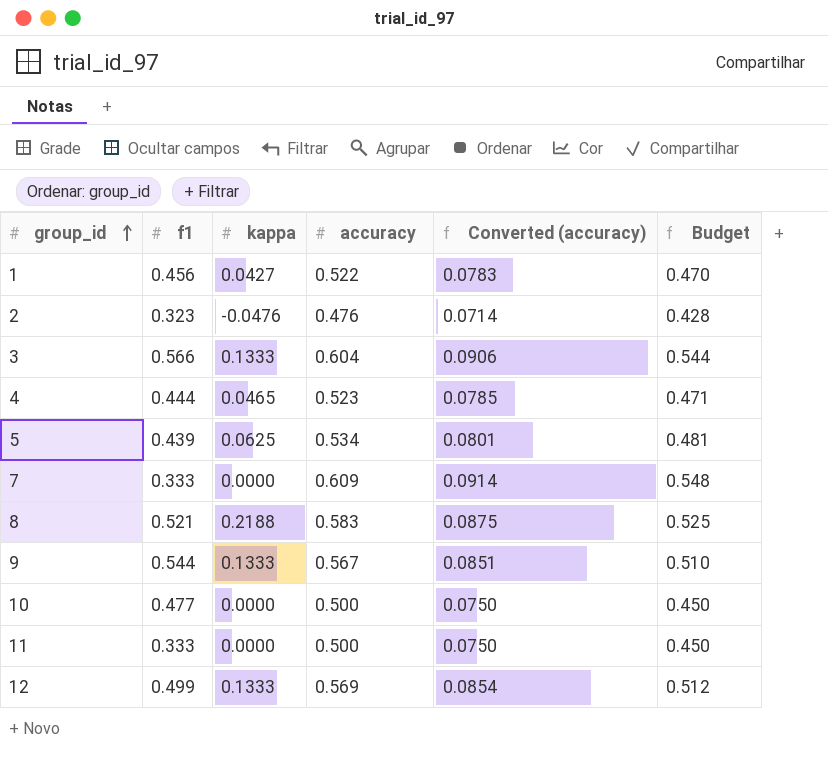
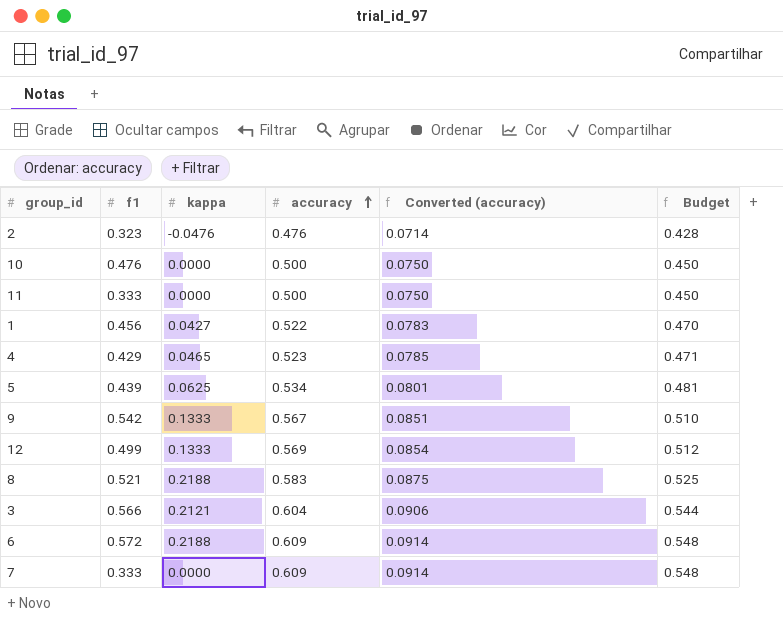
row order: group_id ascending -> accuracy ascending
10 | f1: 0.477 -> 0.476
4 | f1: 0.444 -> 0.429
9 | f1: 0.544 -> 0.542
3 | kappa: 0.1333 -> 0.2121
row 6: none -> 0.572 | 0.2188 | 0.609 | 0.0914 | 0.548

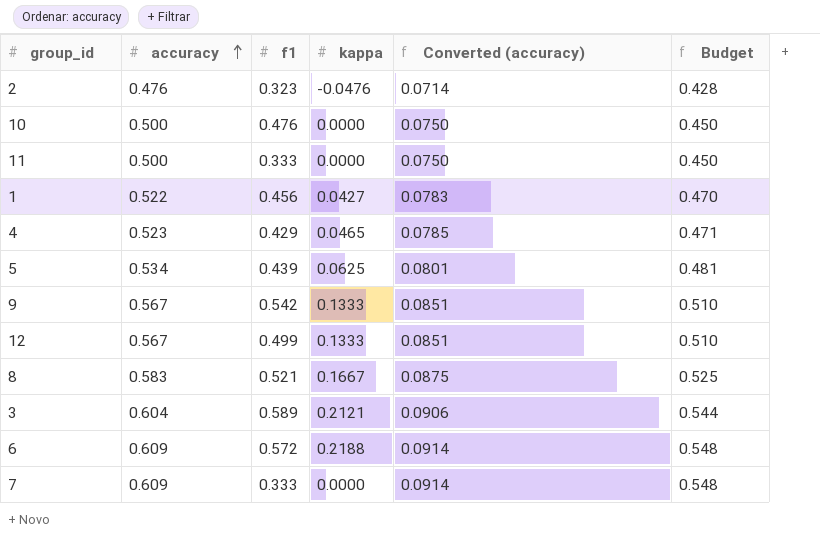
column accuracy | position: 4 -> 2
12 | accuracy: 0.569 -> 0.567
12 | Converted (accuracy): 0.0854 -> 0.0851
12 | Budget: 0.512 -> 0.510
8 | kappa: 0.2188 -> 0.1667
3 | f1: 0.566 -> 0.589

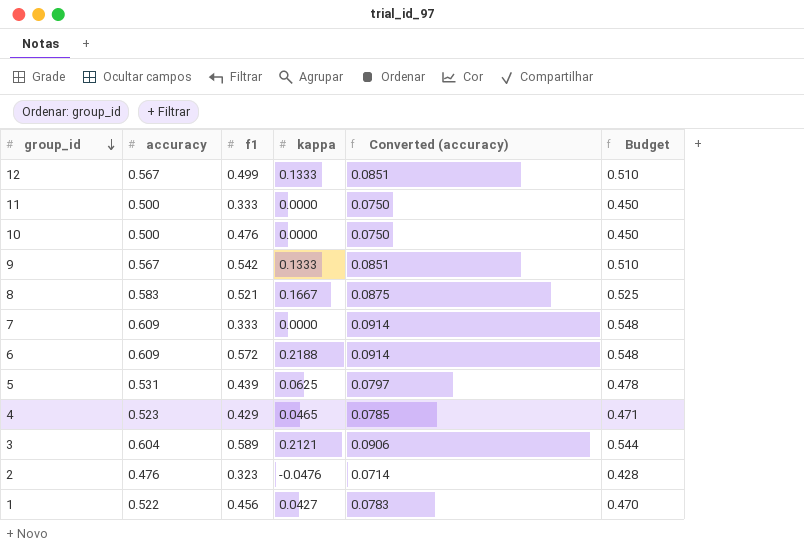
row order: accuracy ascending -> group_id descending
5 | accuracy: 0.534 -> 0.531
5 | Converted (accuracy): 0.0801 -> 0.0797
5 | Budget: 0.481 -> 0.478

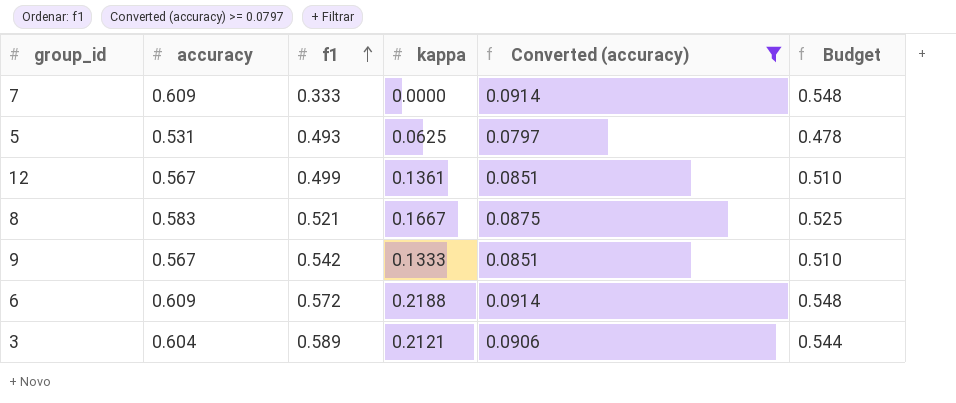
filter: none -> Converted (accuracy) >= 0.0797
row order: group_id descending -> f1 ascending
5 | f1: 0.439 -> 0.493
12 | kappa: 0.1333 -> 0.1361

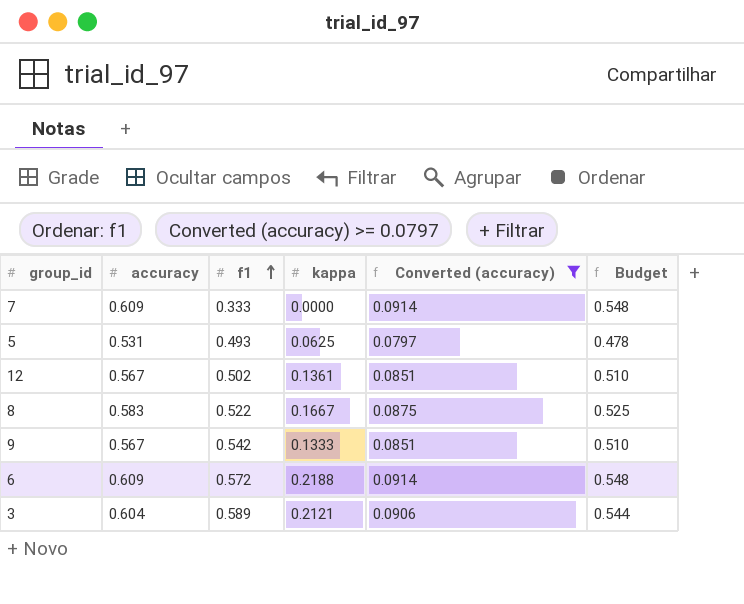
12 | f1: 0.499 -> 0.502
8 | f1: 0.521 -> 0.522

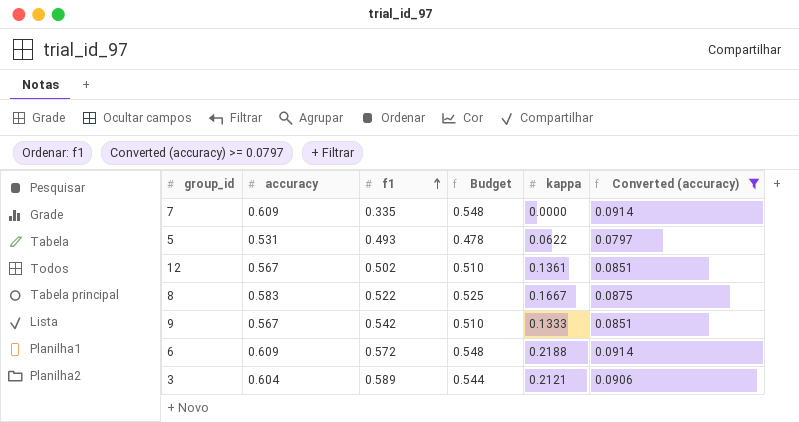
column Budget | position: 6 -> 4
7 | f1: 0.333 -> 0.335
5 | kappa: 0.0625 -> 0.0622

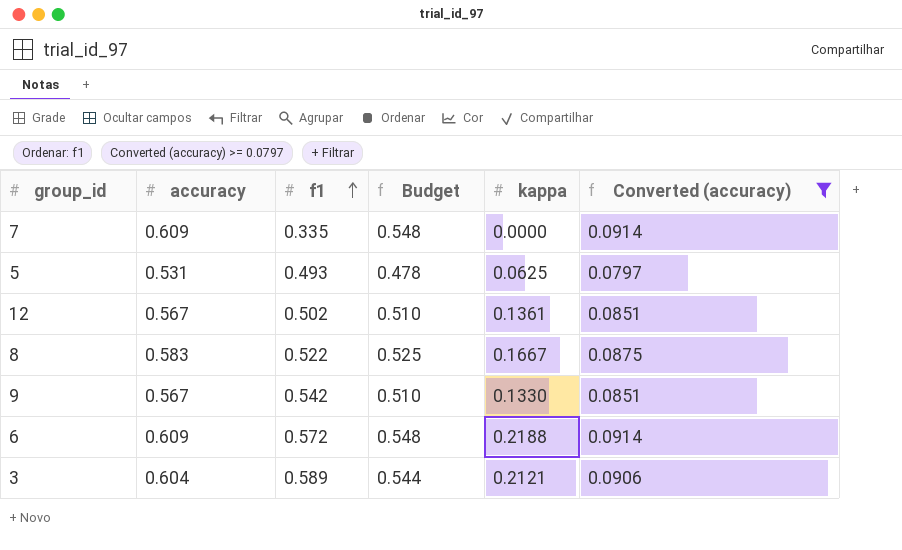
5 | kappa: 0.0622 -> 0.0625
9 | kappa: 0.1333 -> 0.1330

